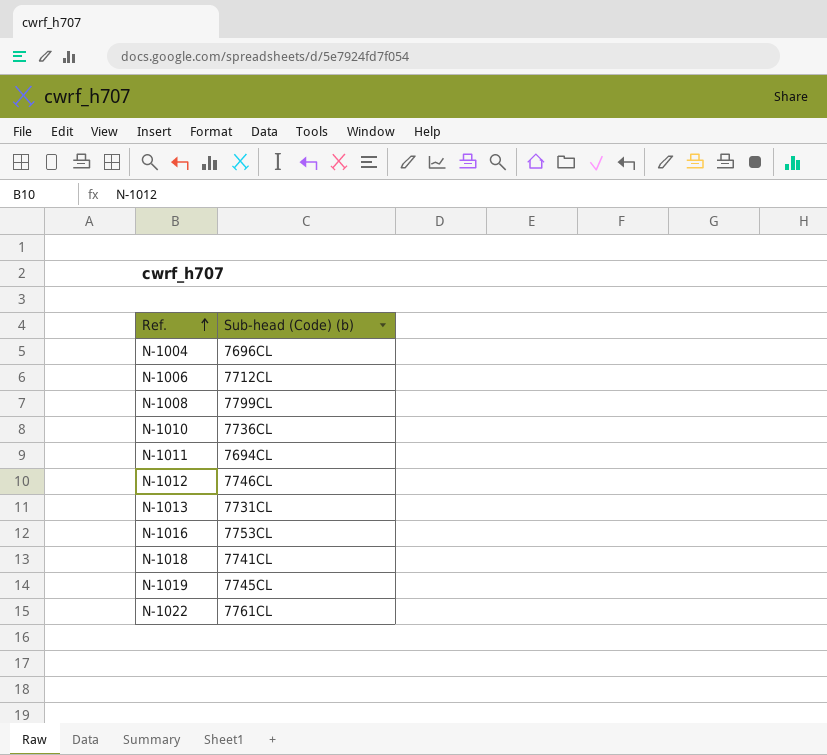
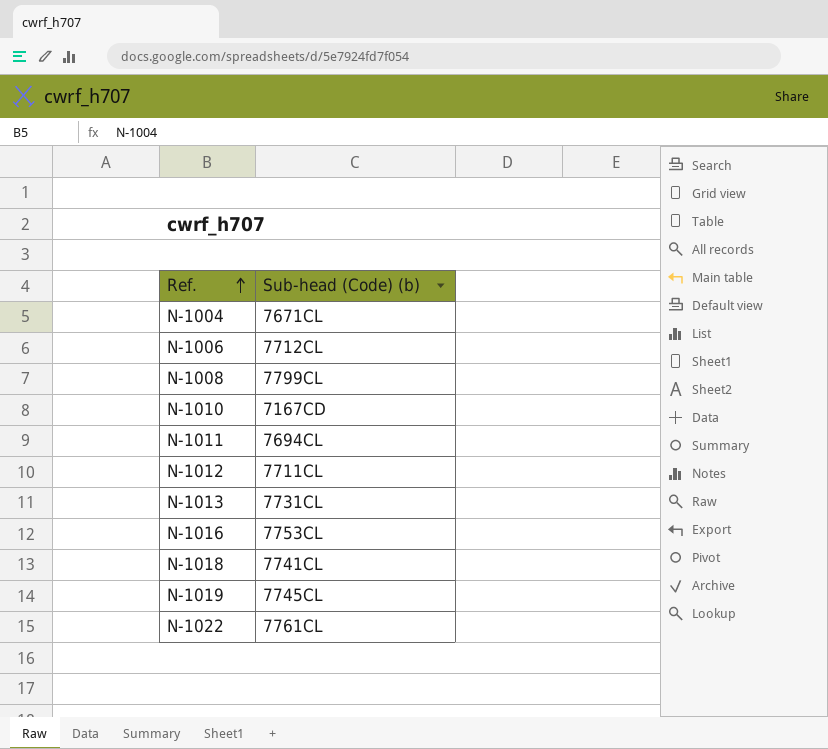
N-1004 | Sub-head (Code) (b): 7696CL -> 7671CL
N-1010 | Sub-head (Code) (b): 7736CL -> 7167CD
N-1012 | Sub-head (Code) (b): 7746CL -> 7711CL

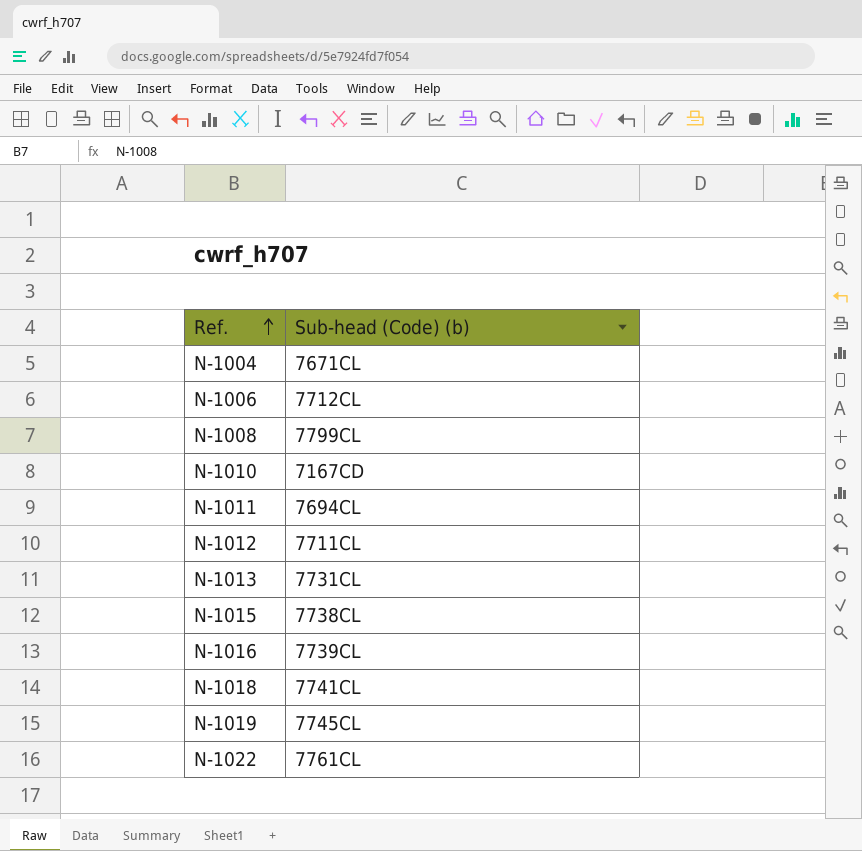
row N-1015: none -> 7738CL
N-1016 | Sub-head (Code) (b): 7753CL -> 7739CL

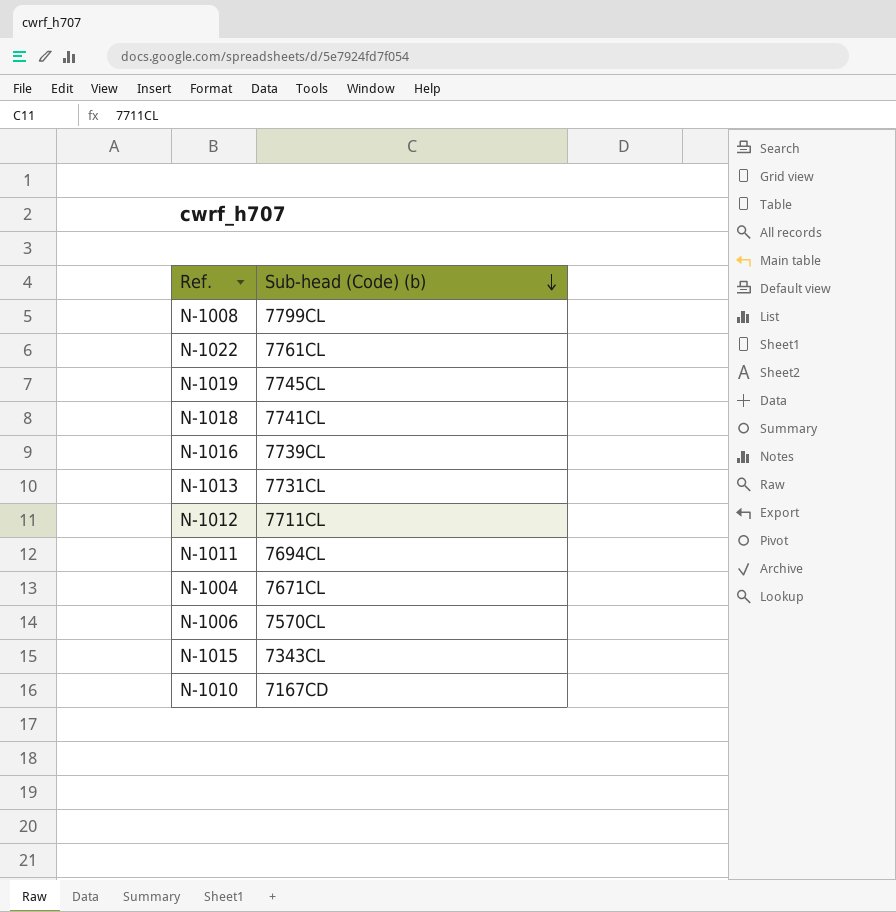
row order: Ref. ascending -> Sub-head (Code) (b) descending
N-1006 | Sub-head (Code) (b): 7712CL -> 7570CL
N-1015 | Sub-head (Code) (b): 7738CL -> 7343CL

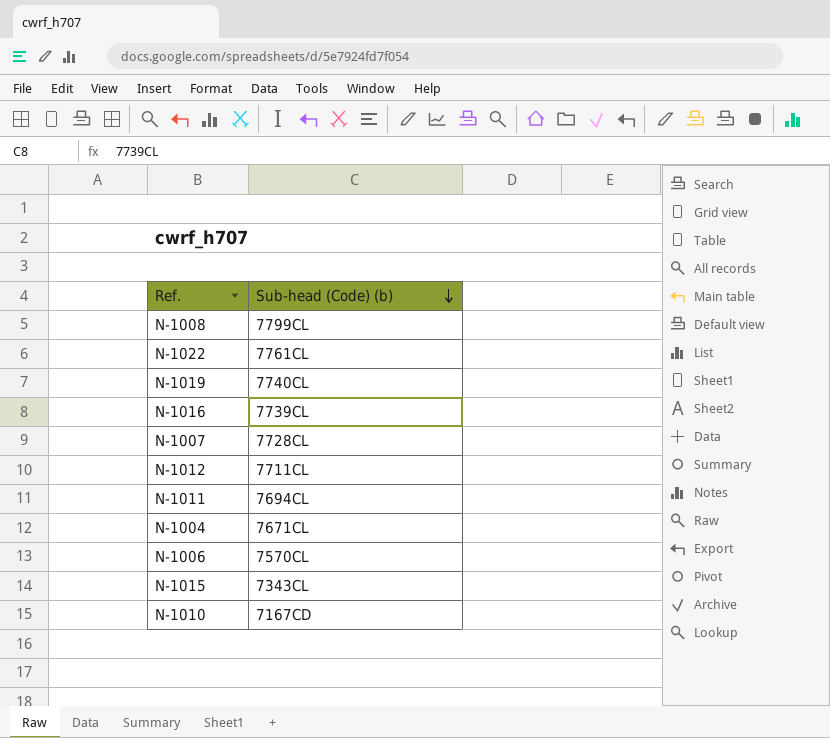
row N-1018: 7741CL -> none
row N-1013: 7731CL -> none
N-1019 | Sub-head (Code) (b): 7745CL -> 7740CL
row N-1007: none -> 7728CL

